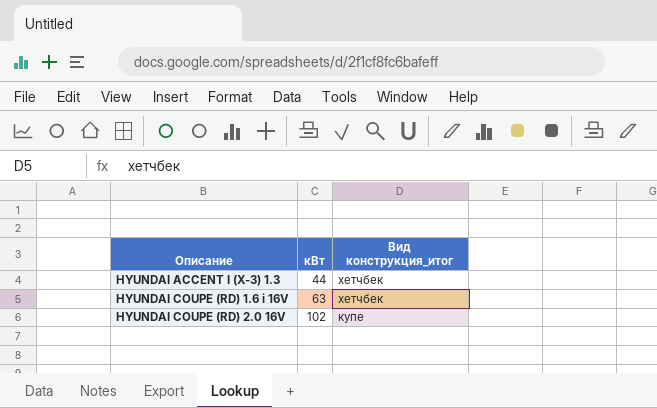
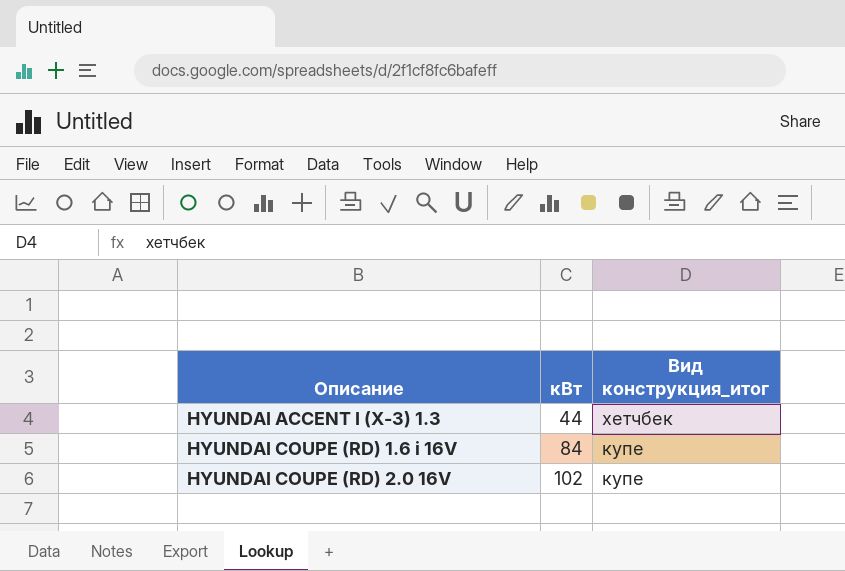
HYUNDAI COUPE (RD) 1.6 i 16V | кВт: 63 -> 84
HYUNDAI COUPE (RD) 1.6 i 16V | Вид конструкция_итог: хетчбек -> купе

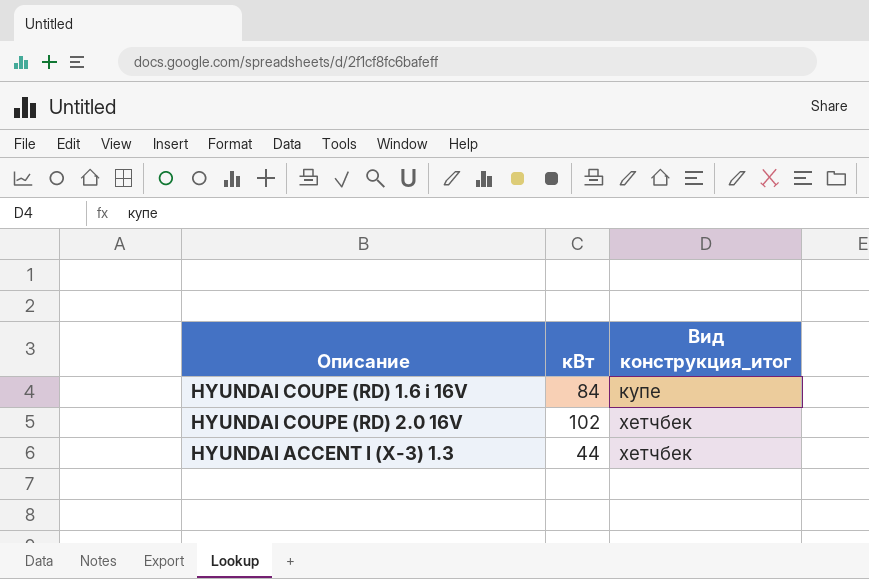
row order: Описание ascending -> Вид конструкция_итог ascending
HYUNDAI COUPE (RD) 2.0 16V | Вид конструкция_итог: купе -> хетчбек

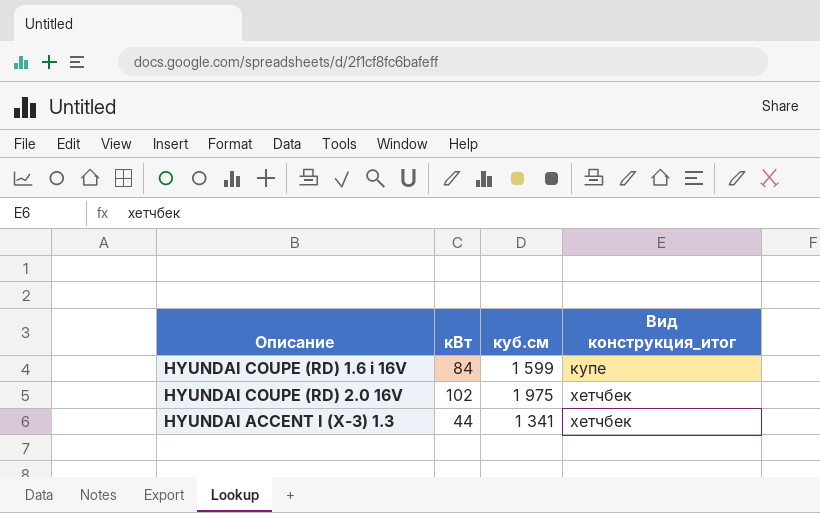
column куб.см | position: none -> 3

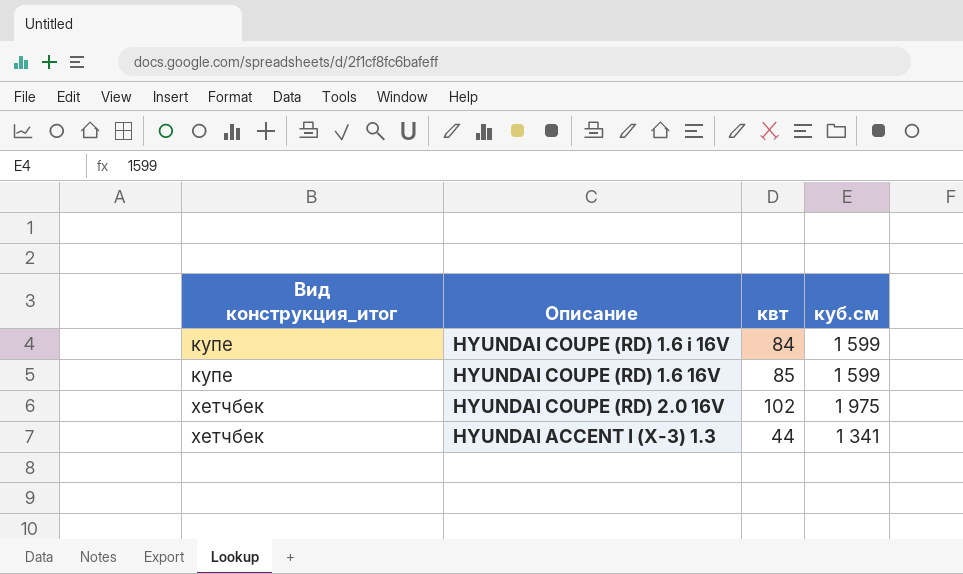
column Вид конструкция_итог | position: 4 -> 1
column name: кВт -> квт
row HYUNDAI COUPE (RD) 1.6 16V: none -> купе | 85 | 1 599

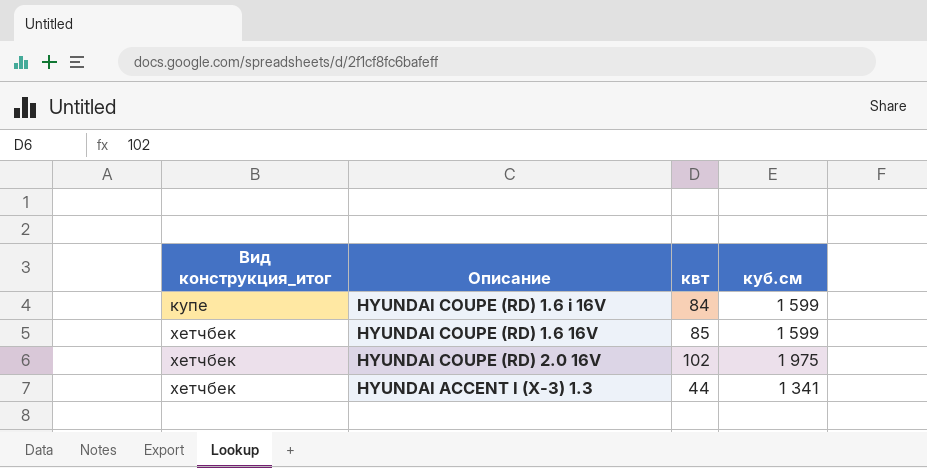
HYUNDAI COUPE (RD) 1.6 16V | Вид конструкция_итог: купе -> хетчбек

